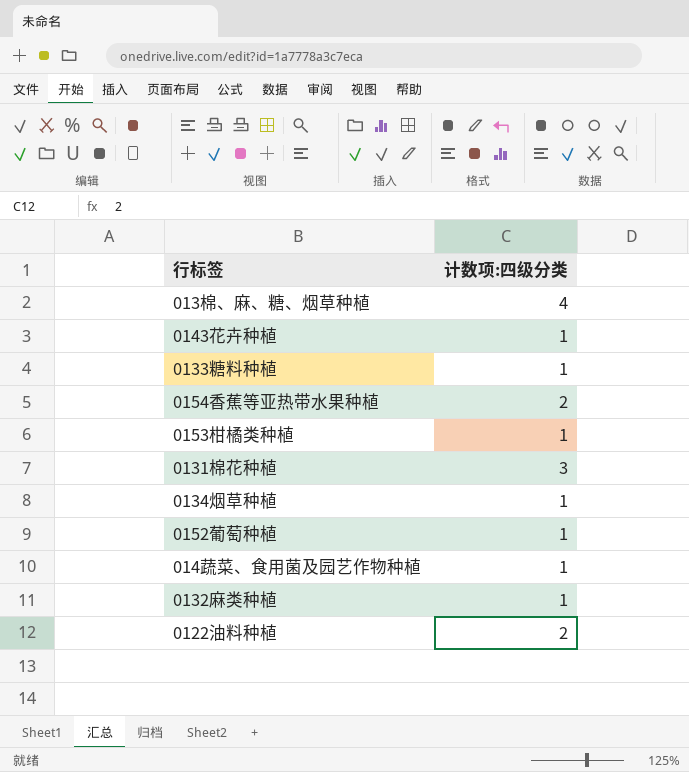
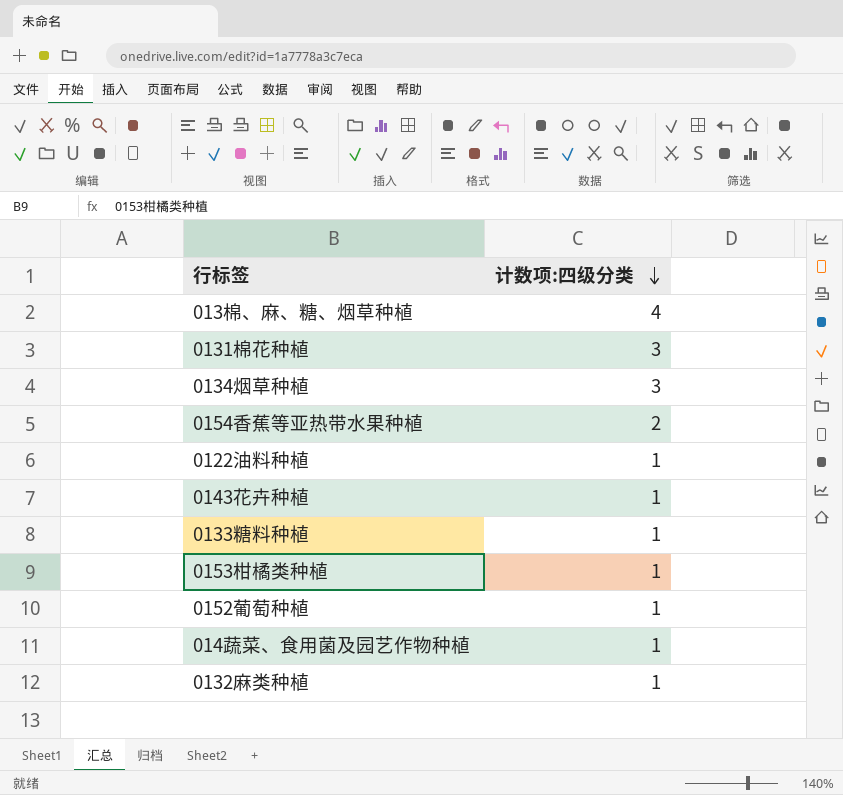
row order: none -> 计数项:四级分类 descending
0134烟草种植 | 计数项:四级分类: 1 -> 3
0122油料种植 | 计数项:四级分类: 2 -> 1

